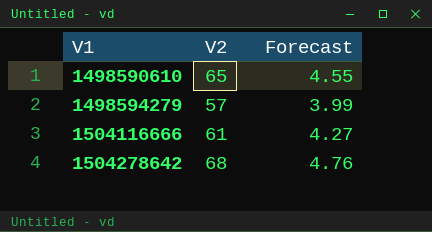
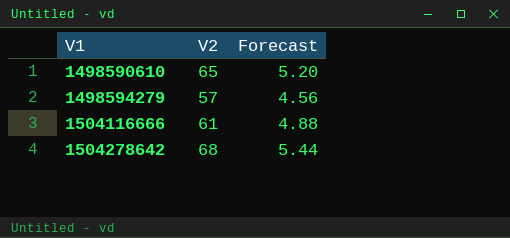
column Forecast | formula: [V2] * 0.07 -> [V2] * 0.08

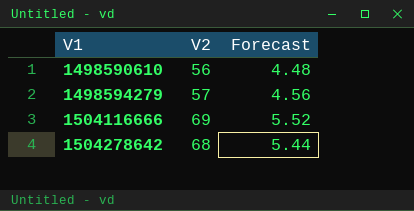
1498590610 | V2: 65 -> 56
1498590610 | Forecast: 5.20 -> 4.48
1504116666 | V2: 61 -> 69
1504116666 | Forecast: 4.88 -> 5.52

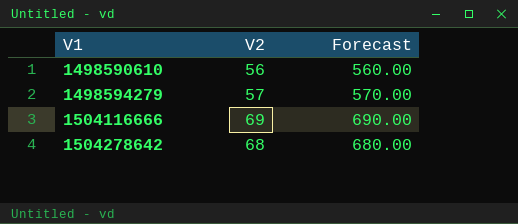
column Forecast | formula: [V2] * 0.08 -> [V2] * 10

